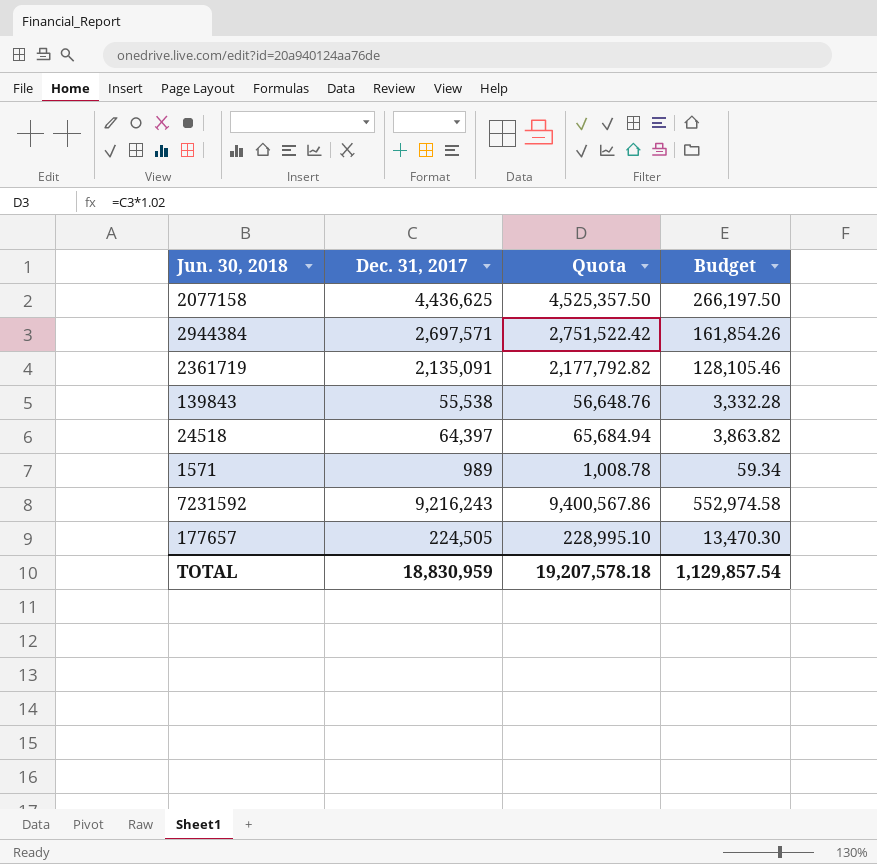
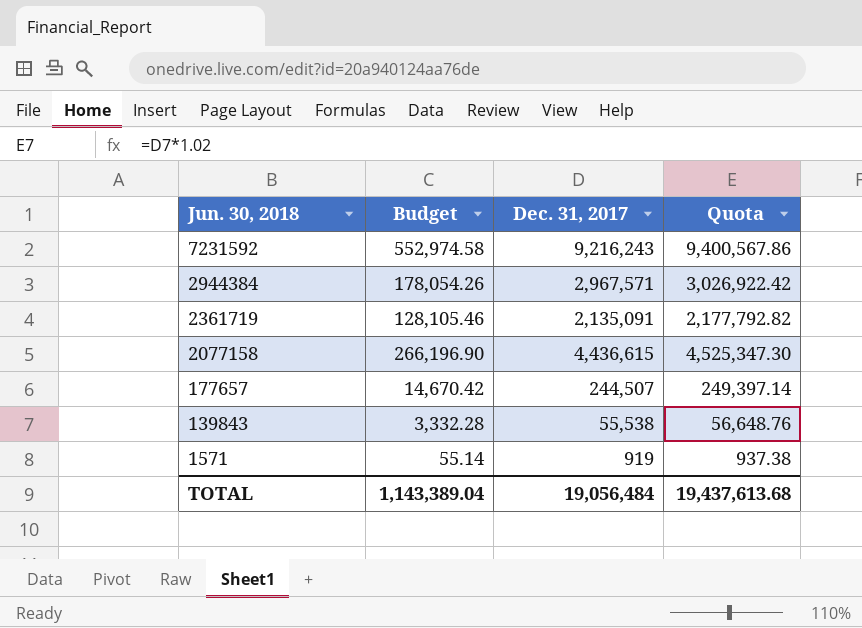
row order: none -> Jun. 30, 2018 descending
column Budget | position: 4 -> 2
row 24518: 64,397 | 65,684.94 | 3,863.82 -> none
2944384 | Budget: 161,854.26 -> 178,054.26
2944384 | Dec. 31, 2017: 2,697,571 -> 2,967,571
2944384 | Quota: 2,751,522.42 -> 3,026,922.42
2077158 | Budget: 266,197.50 -> 266,196.90
2077158 | Dec. 31, 2017: 4,436,625 -> 4,436,615
2077158 | Quota: 4,525,357.50 -> 4,525,347.30
177657 | Budget: 13,470.30 -> 14,670.42
177657 | Dec. 31, 2017: 224,505 -> 244,507
177657 | Quota: 228,995.10 -> 249,397.14
1571 | Budget: 59.34 -> 55.14
1571 | Dec. 31, 2017: 989 -> 919
1571 | Quota: 1,008.78 -> 937.38
TOTAL | Budget: 1,129,857.54 -> 1,143,389.04
TOTAL | Dec. 31, 2017: 18,830,959 -> 19,056,484
TOTAL | Quota: 19,207,578.18 -> 19,437,613.68

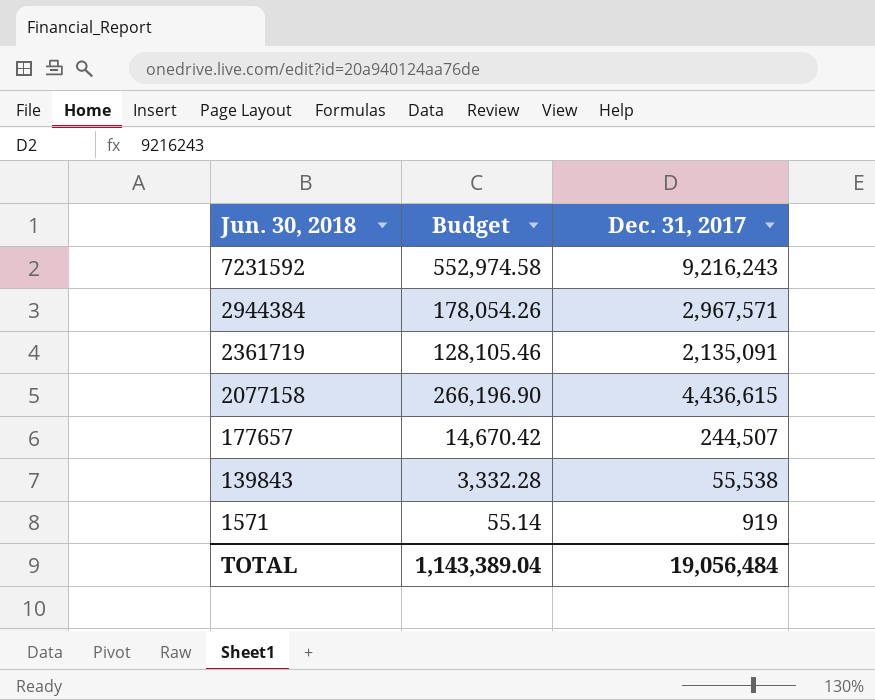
column Quota | formula: [Dec. 31, 2017] * 1.02 -> none

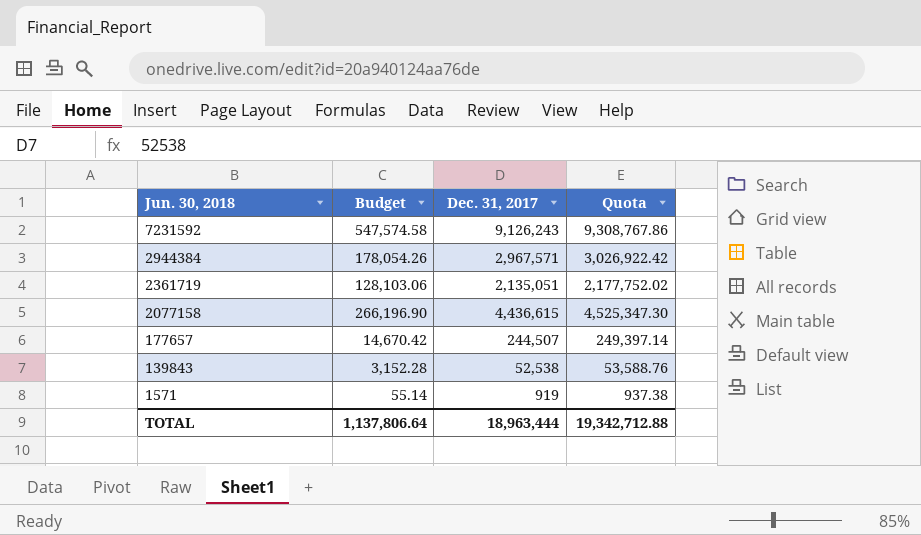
column Quota | formula: none -> [Dec. 31, 2017] * 1.02
7231592 | Budget: 552,974.58 -> 547,574.58
7231592 | Dec. 31, 2017: 9,216,243 -> 9,126,243
2361719 | Budget: 128,105.46 -> 128,103.06
2361719 | Dec. 31, 2017: 2,135,091 -> 2,135,051
139843 | Budget: 3,332.28 -> 3,152.28
139843 | Dec. 31, 2017: 55,538 -> 52,538
TOTAL | Budget: 1,143,389.04 -> 1,137,806.64
TOTAL | Dec. 31, 2017: 19,056,484 -> 18,963,444

